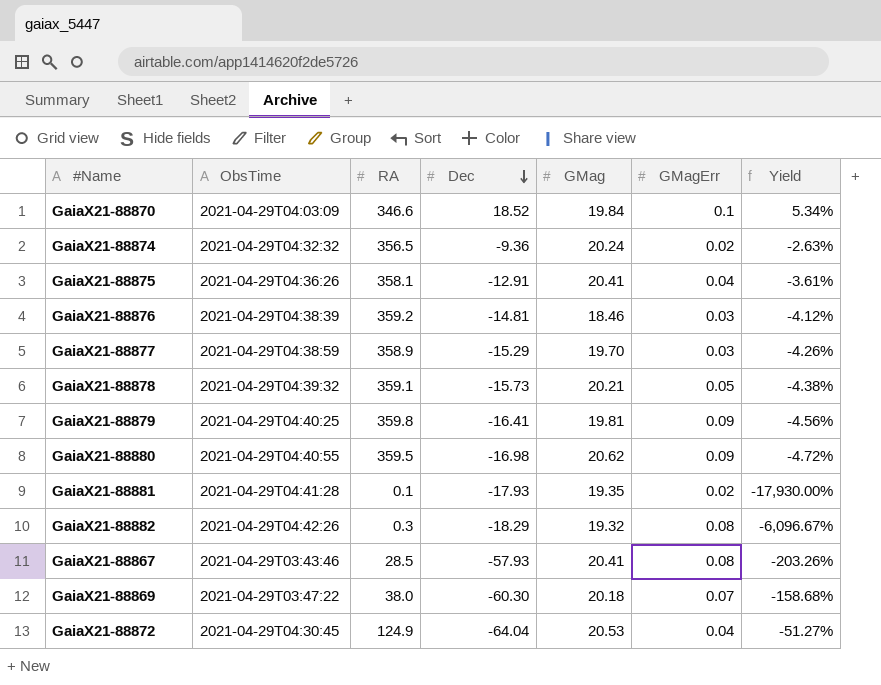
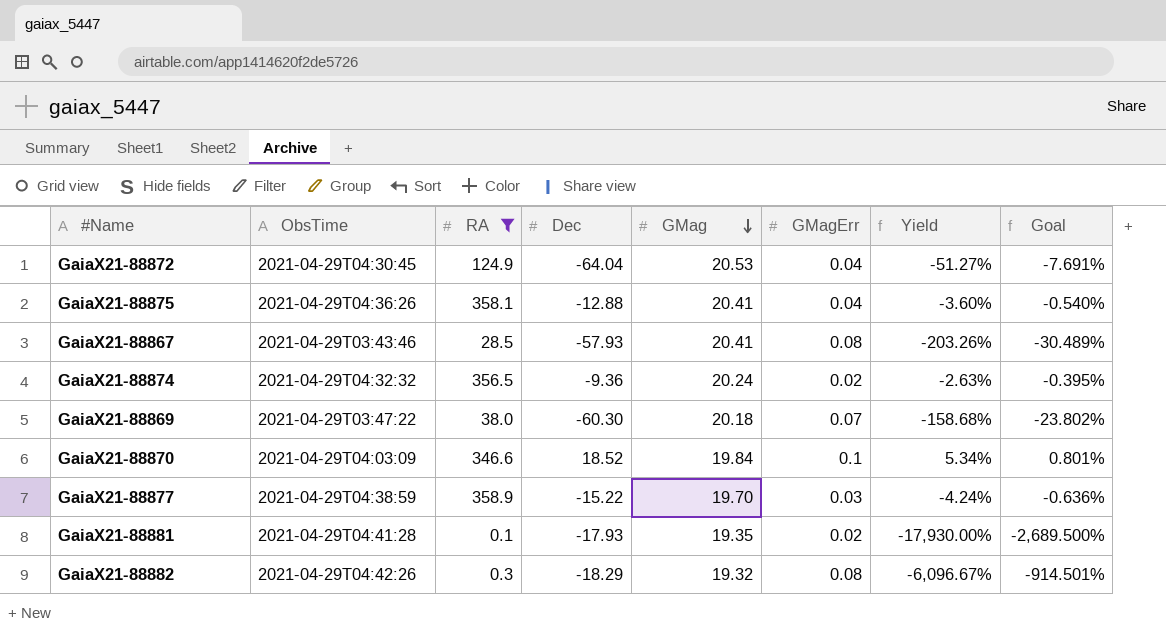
filter: none -> RA <= 358.9
row order: Dec descending -> GMag descending
column Goal | formula: none -> [Yield] * 0.15
GaiaX21-88875 | Dec: -12.91 -> -12.88
GaiaX21-88875 | Yield: -3.61% -> -3.60%
GaiaX21-88877 | Dec: -15.29 -> -15.22
GaiaX21-88877 | Yield: -4.26% -> -4.24%

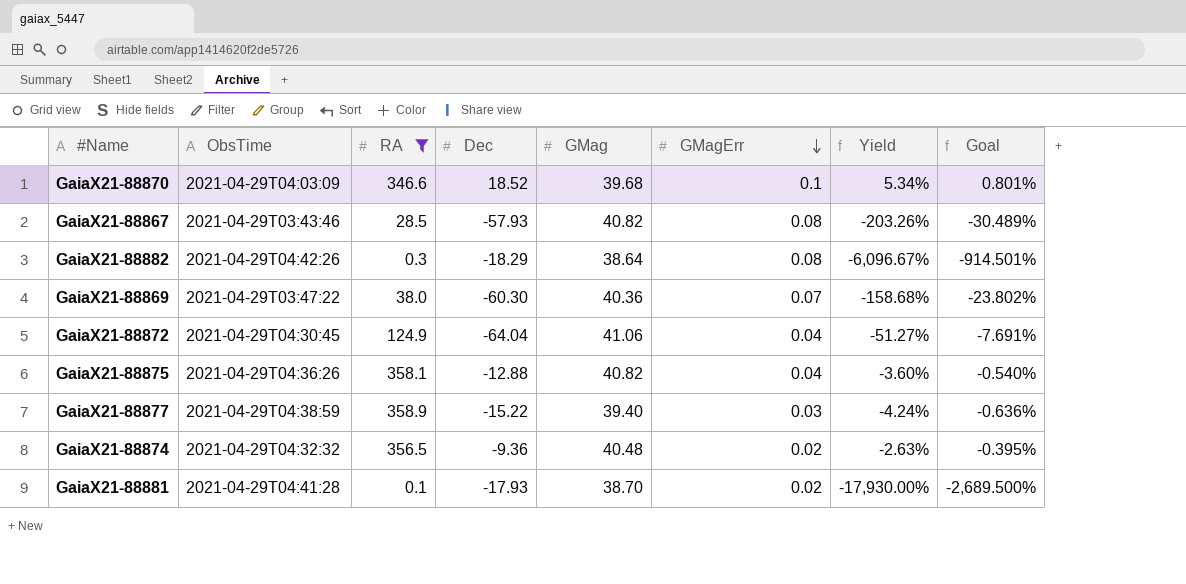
row order: GMag descending -> GMagErr descending
GaiaX21-88870 | GMag: 19.84 -> 39.68
GaiaX21-88867 | GMag: 20.41 -> 40.82
GaiaX21-88882 | GMag: 19.32 -> 38.64
GaiaX21-88869 | GMag: 20.18 -> 40.36
GaiaX21-88872 | GMag: 20.53 -> 41.06
GaiaX21-88875 | GMag: 20.41 -> 40.82
GaiaX21-88877 | GMag: 19.70 -> 39.40
GaiaX21-88874 | GMag: 20.24 -> 40.48
GaiaX21-88881 | GMag: 19.35 -> 38.70

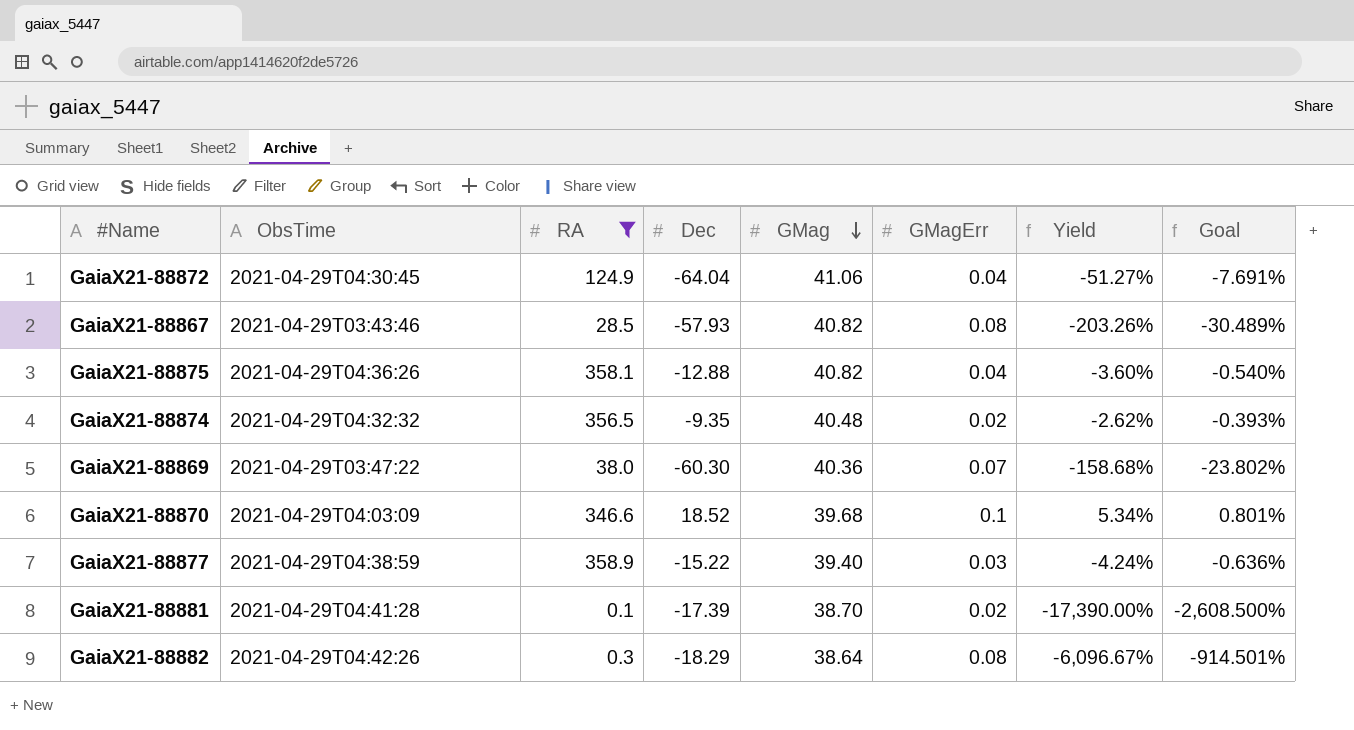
row order: GMagErr descending -> GMag descending
GaiaX21-88874 | Dec: -9.36 -> -9.35
GaiaX21-88874 | Yield: -2.63% -> -2.62%
GaiaX21-88874 | Goal: -0.395% -> -0.393%
GaiaX21-88881 | Dec: -17.93 -> -17.39
GaiaX21-88881 | Yield: -17,930.00% -> -17,390.00%
GaiaX21-88881 | Goal: -2,689.500% -> -2,608.500%

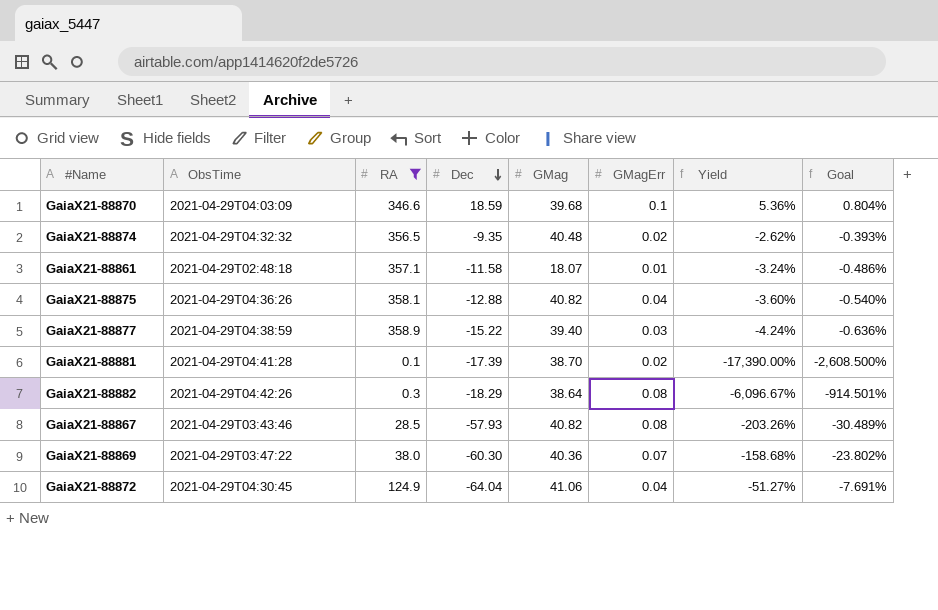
row order: GMag descending -> Dec descending
GaiaX21-88870 | Dec: 18.52 -> 18.59
GaiaX21-88870 | Yield: 5.34% -> 5.36%
GaiaX21-88870 | Goal: 0.801% -> 0.804%
row GaiaX21-88861: none -> 2021-04-29T02:48:18 | 357.1 | -11.58 | 18.07 | 0.01 | -3.24% | -0.486%

